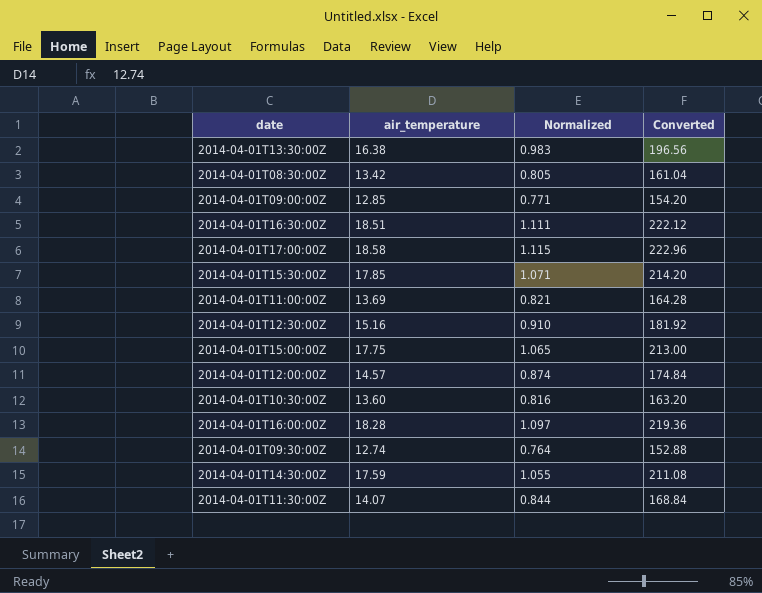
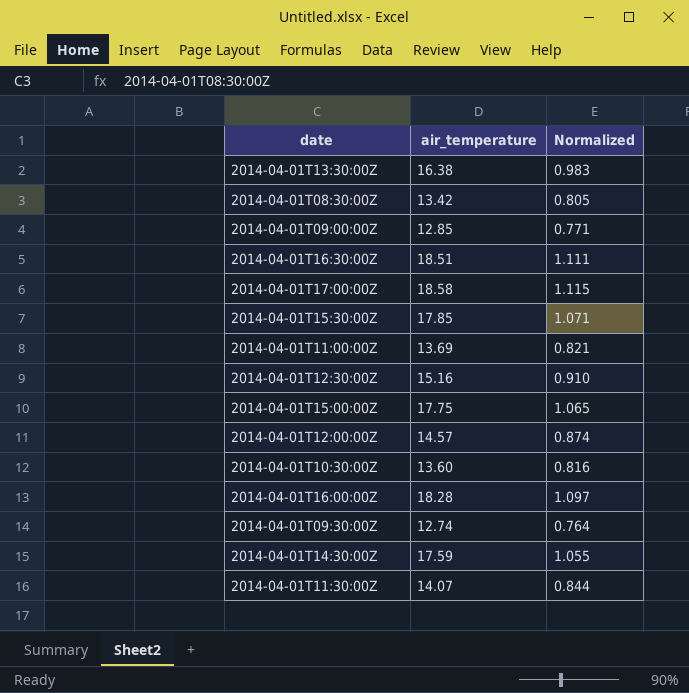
column Converted | formula: [air_temperature] * 12 -> none

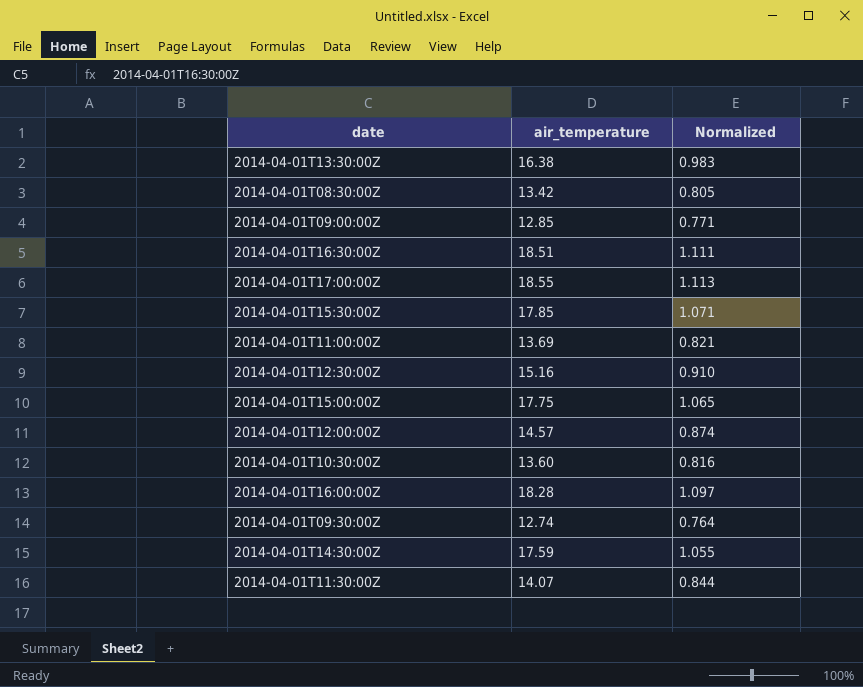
2014-04-01T17:00:00Z | air_temperature: 18.58 -> 18.55
2014-04-01T17:00:00Z | Normalized: 1.115 -> 1.113

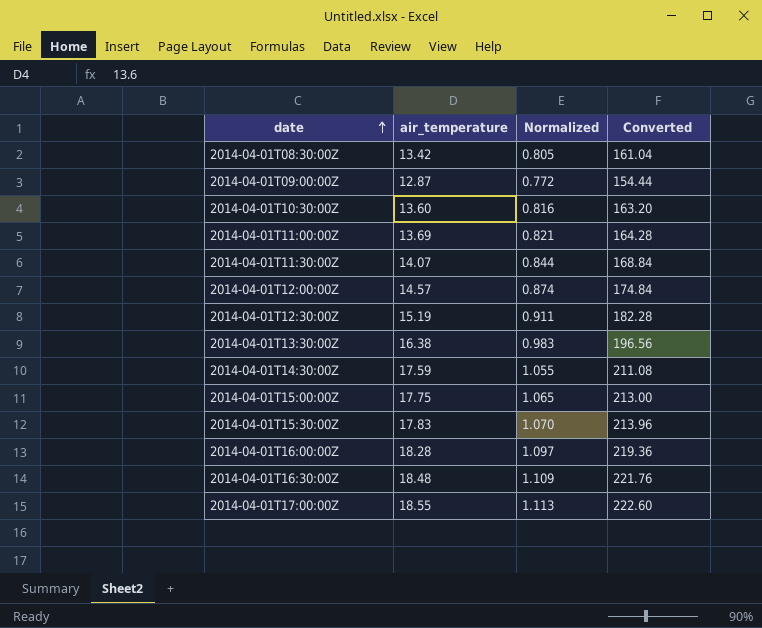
row order: none -> date ascending
column Converted | formula: none -> [air_temperature] * 12
row 2014-04-01T09:30:00Z: 12.74 | 0.764 -> none
2014-04-01T09:00:00Z | air_temperature: 12.85 -> 12.87
2014-04-01T09:00:00Z | Normalized: 0.771 -> 0.772
2014-04-01T12:30:00Z | air_temperature: 15.16 -> 15.19
2014-04-01T12:30:00Z | Normalized: 0.910 -> 0.911
2014-04-01T15:30:00Z | air_temperature: 17.85 -> 17.83
2014-04-01T15:30:00Z | Normalized: 1.071 -> 1.070
2014-04-01T16:30:00Z | air_temperature: 18.51 -> 18.48
2014-04-01T16:30:00Z | Normalized: 1.111 -> 1.109

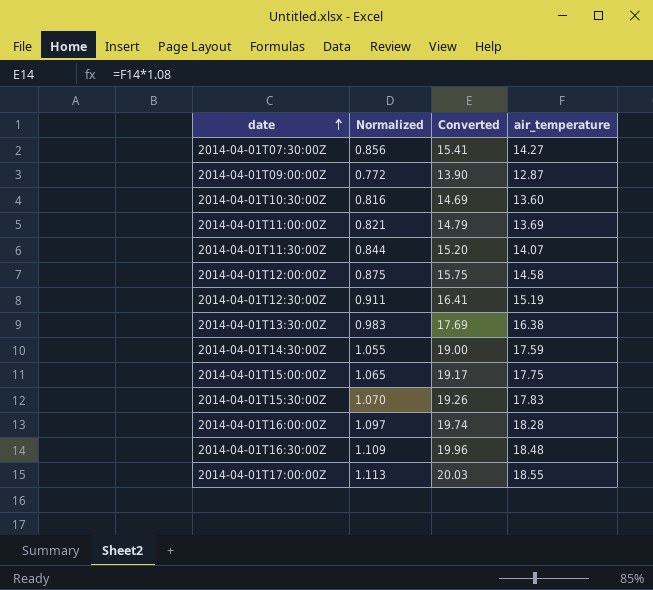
column Converted | formula: [air_temperature] * 12 -> [air_temperature] * 1.08
column air_temperature | position: 2 -> 4
row 2014-04-01T08:30:00Z: 13.42 | 0.805 | 161.04 -> none
row 2014-04-01T07:30:00Z: none -> 0.856 | 15.41 | 14.27
2014-04-01T12:00:00Z | Normalized: 0.874 -> 0.875
2014-04-01T12:00:00Z | air_temperature: 14.57 -> 14.58

